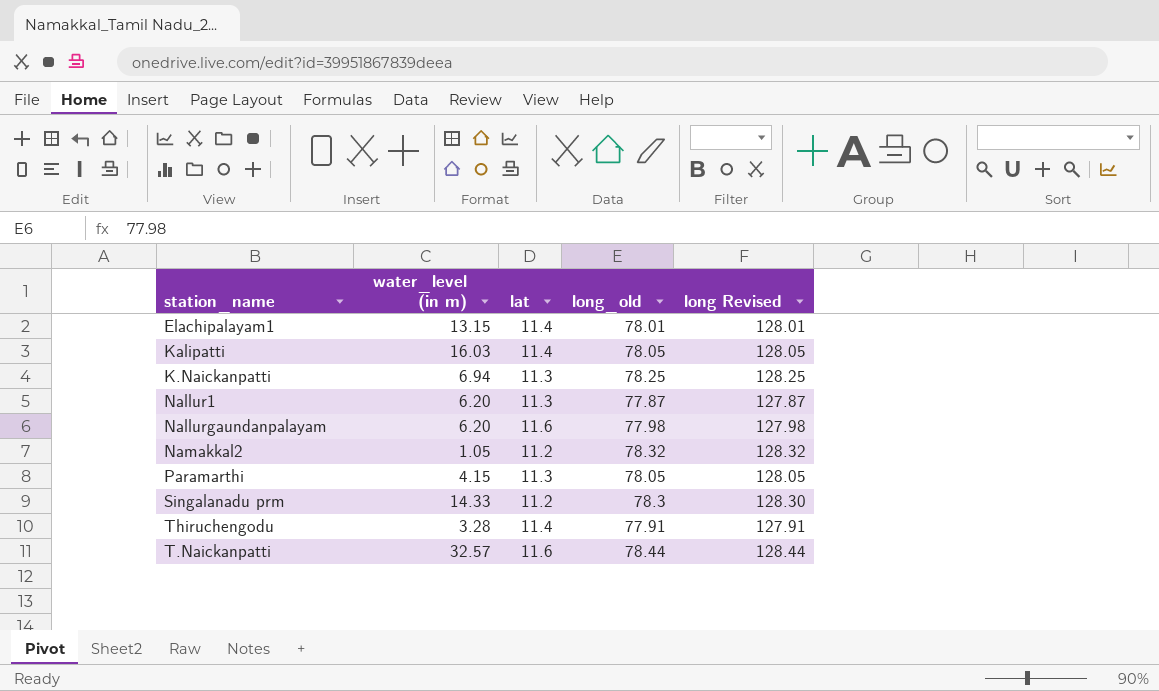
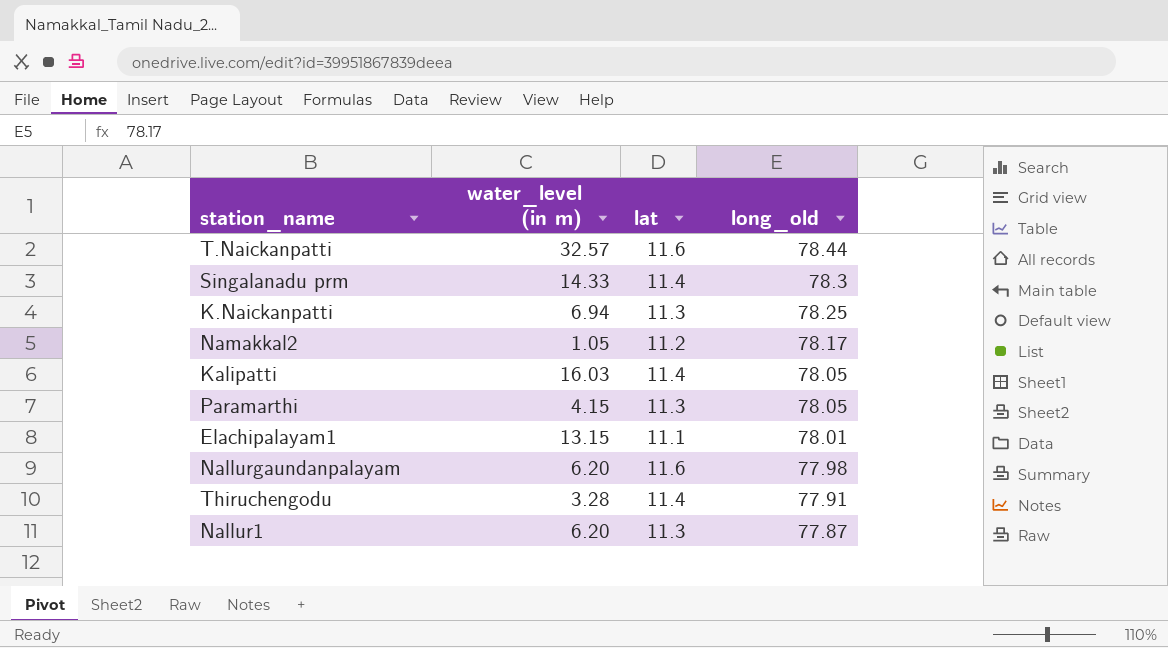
row order: none -> long_old descending
column long Revised | formula: [long_old] + 50 -> none
Singalanadu prm | lat: 11.2 -> 11.4
Namakkal2 | long_old: 78.32 -> 78.17
Elachipalayam1 | lat: 11.4 -> 11.1

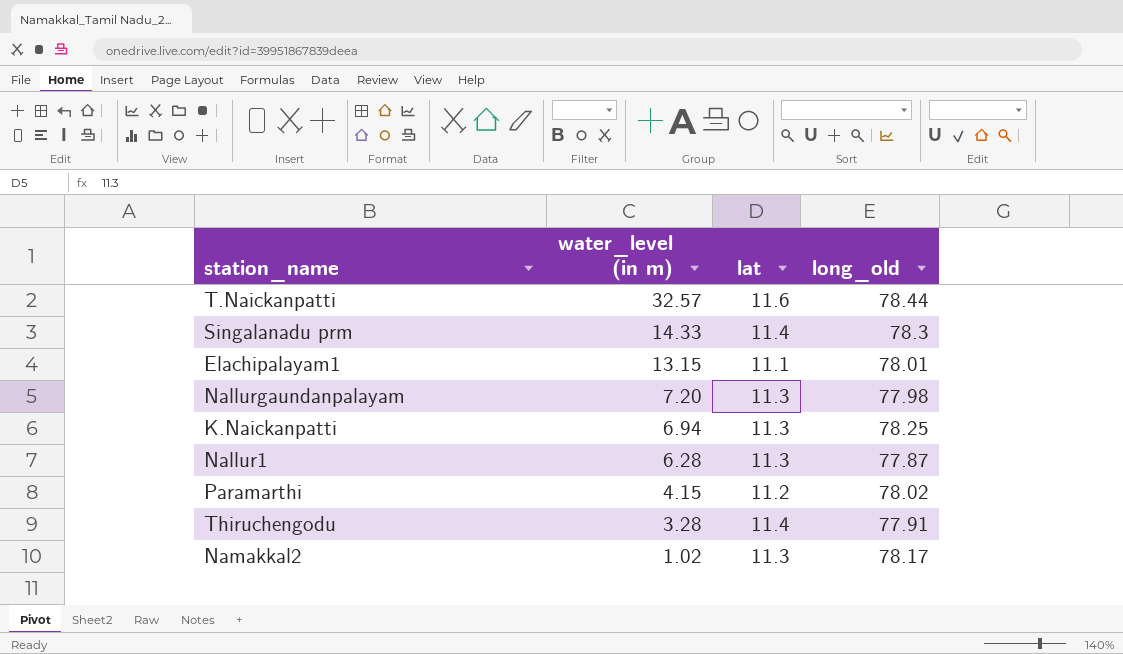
row order: long_old descending -> water_level (in m) descending
row Kalipatti: 16.03 | 11.4 | 78.05 -> none
Nallurgaundanpalayam | water_level (in m): 6.20 -> 7.20
Nallurgaundanpalayam | lat: 11.6 -> 11.3
Nallur1 | water_level (in m): 6.20 -> 6.28
Paramarthi | lat: 11.3 -> 11.2
Paramarthi | long_old: 78.05 -> 78.02
Namakkal2 | water_level (in m): 1.05 -> 1.02
Namakkal2 | lat: 11.2 -> 11.3

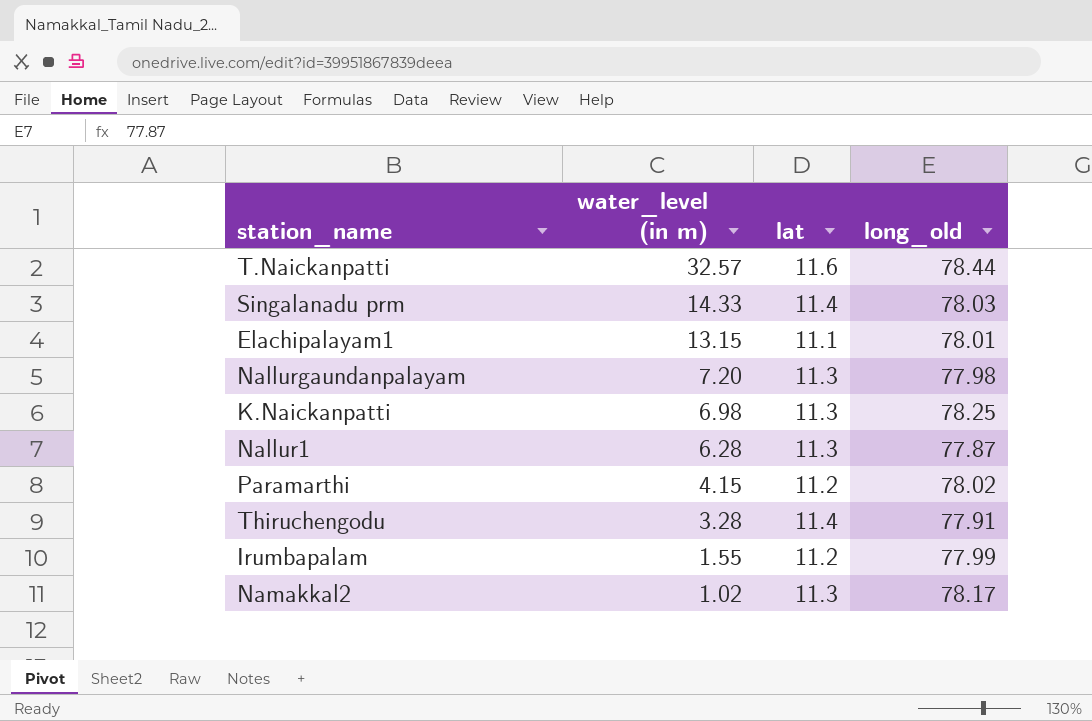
Singalanadu prm | long_old: 78.3 -> 78.03
K.Naickanpatti | water_level (in m): 6.94 -> 6.98
row Irumbapalam: none -> 1.55 | 11.2 | 77.99

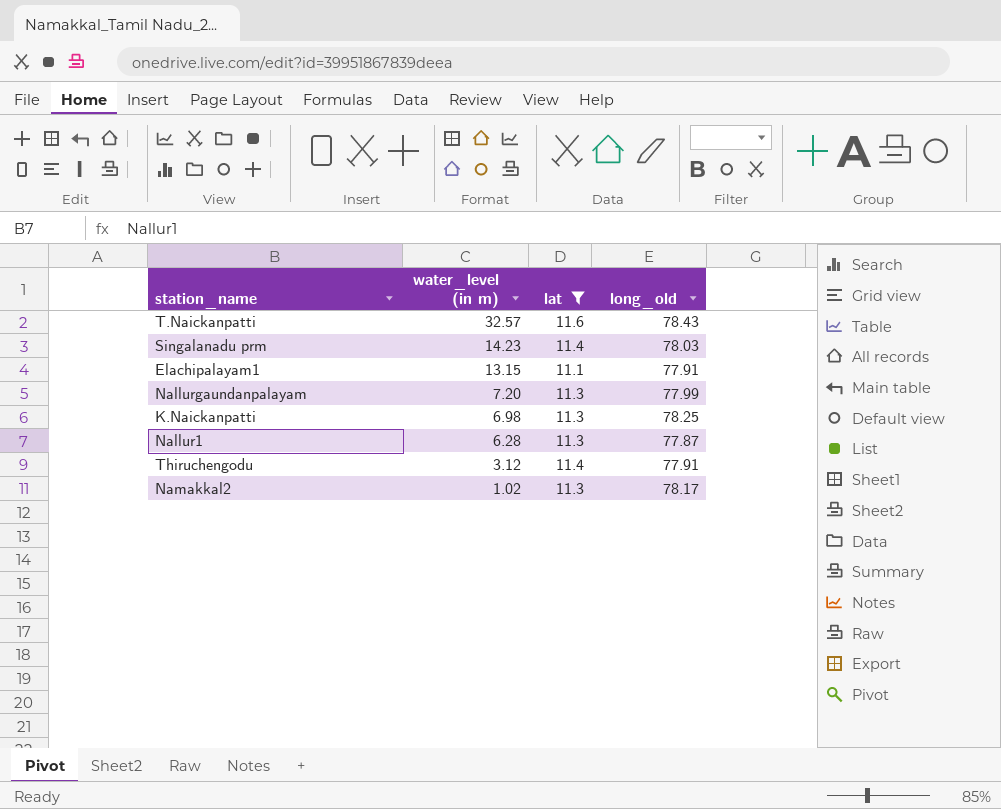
filter: none -> lat != 11.2
T.Naickanpatti | long_old: 78.44 -> 78.43
Singalanadu prm | water_level (in m): 14.33 -> 14.23
Elachipalayam1 | long_old: 78.01 -> 77.91
Nallurgaundanpalayam | long_old: 77.98 -> 77.99
Thiruchengodu | water_level (in m): 3.28 -> 3.12

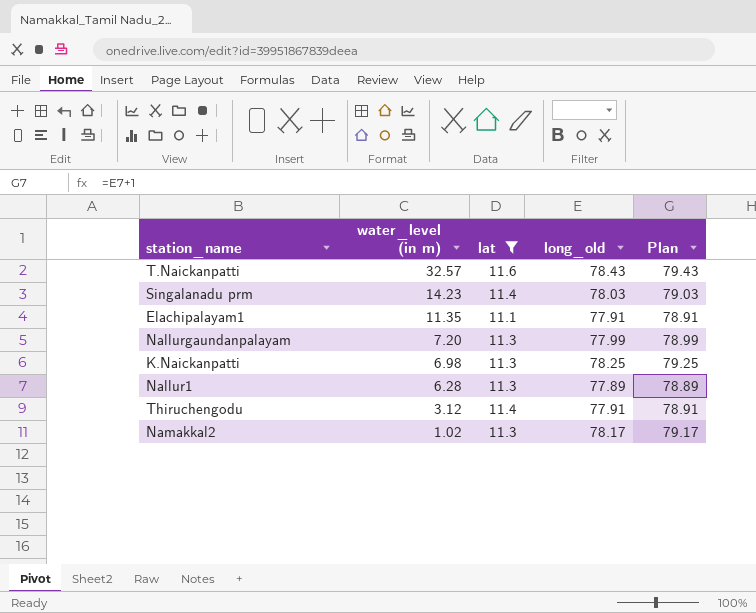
column Plan | formula: none -> [long_old] + 1
Elachipalayam1 | water_level (in m): 13.15 -> 11.35
Nallur1 | long_old: 77.87 -> 77.89

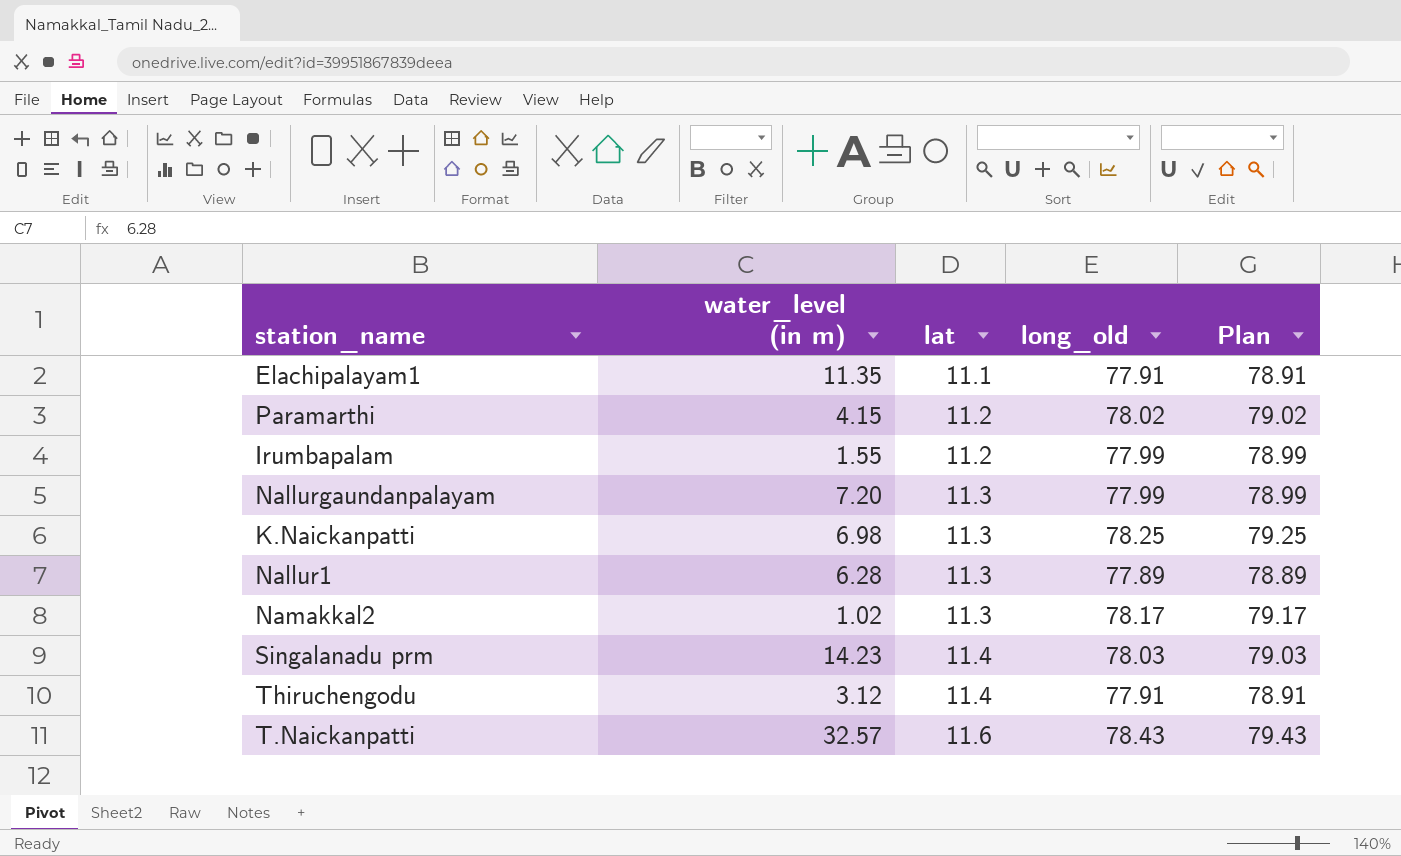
filter: lat != 11.2 -> none
row order: water_level (in m) descending -> lat ascending

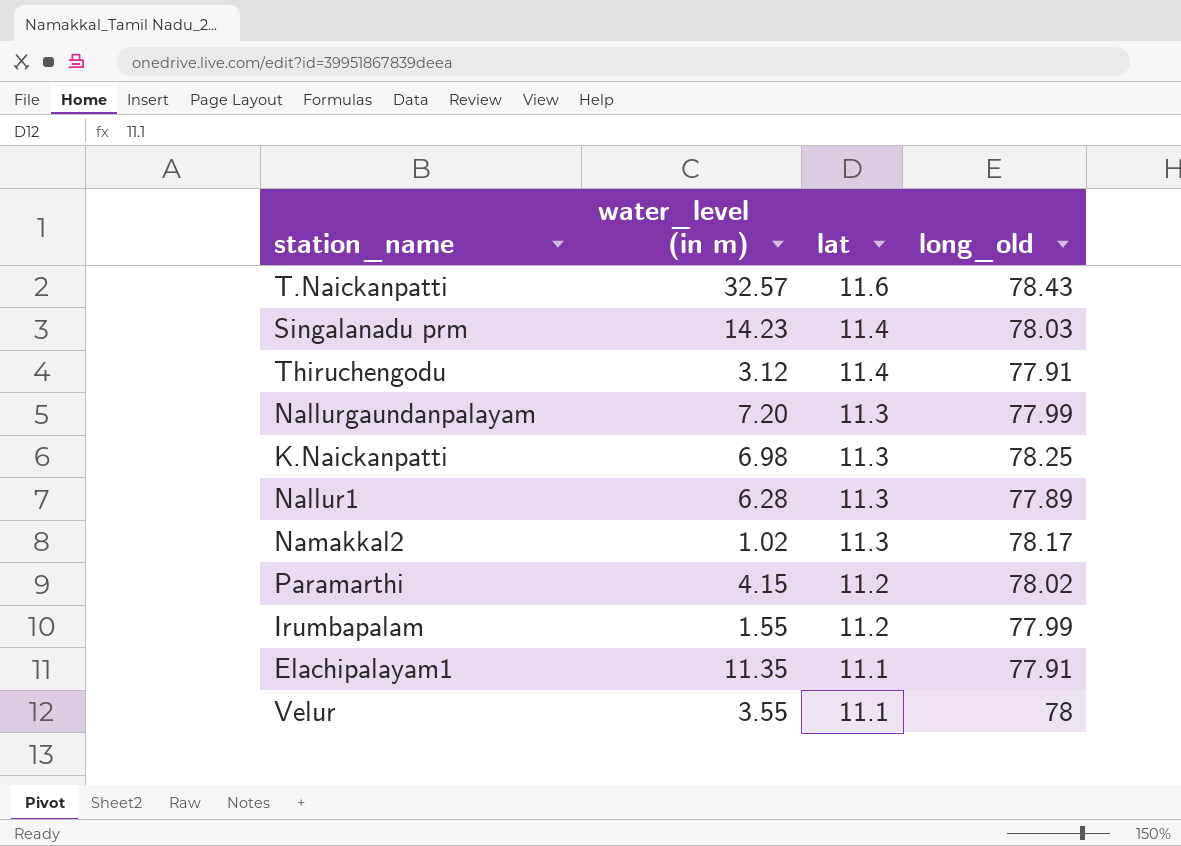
row order: lat ascending -> lat descending
column Plan | formula: [long_old] + 1 -> none
row Velur: none -> 3.55 | 11.1 | 78

